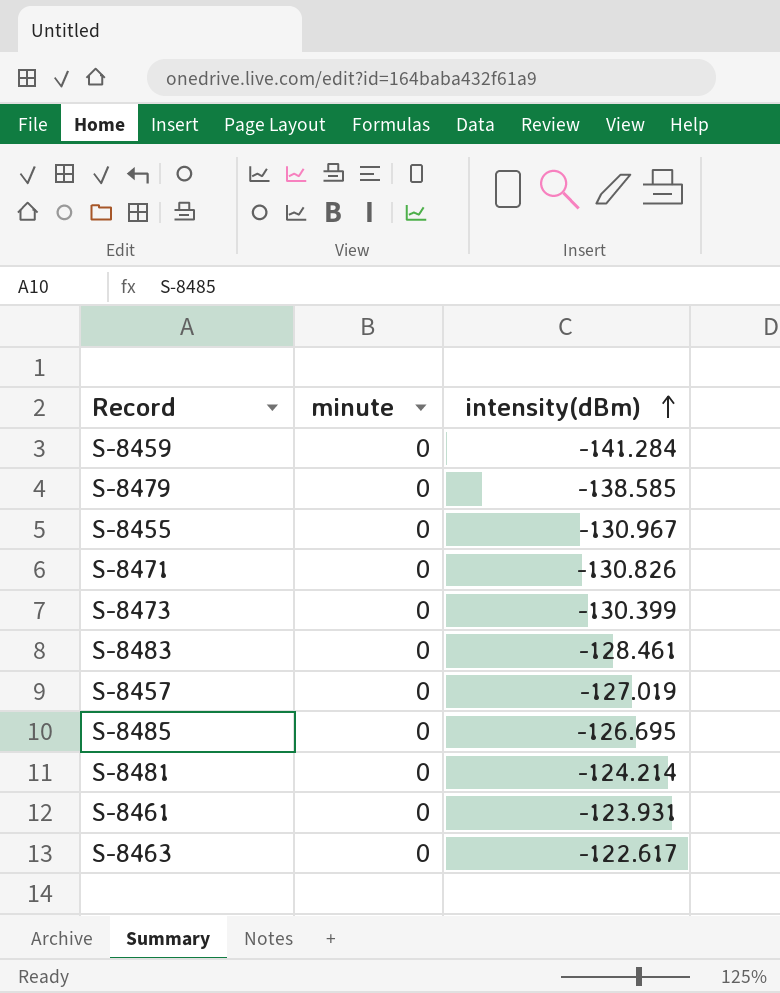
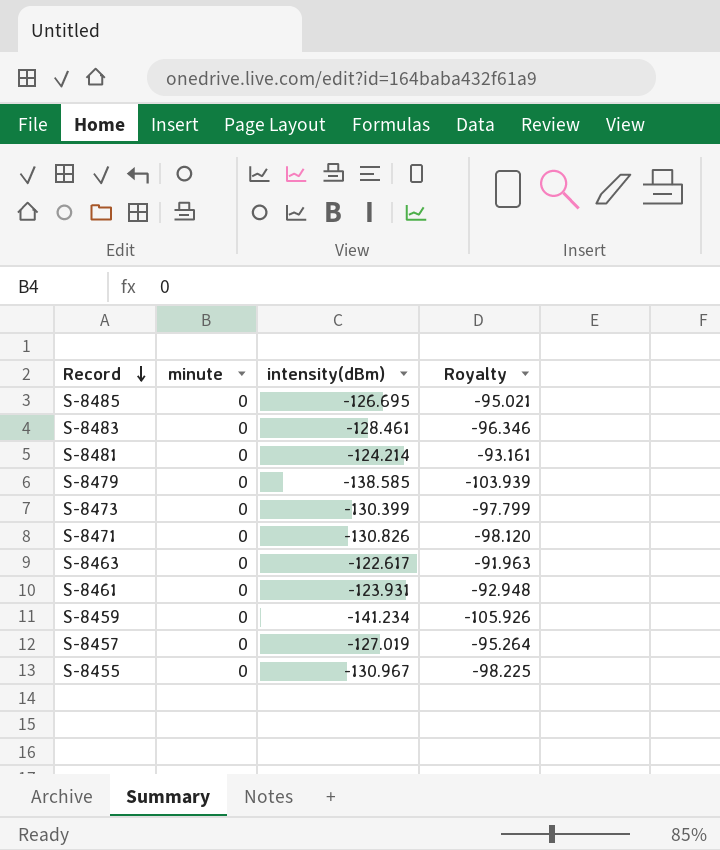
row order: intensity(dBm) ascending -> Record descending
column Royalty | formula: none -> [intensity(dBm)] * 0.75
S-8459 | intensity(dBm): -141.284 -> -141.234

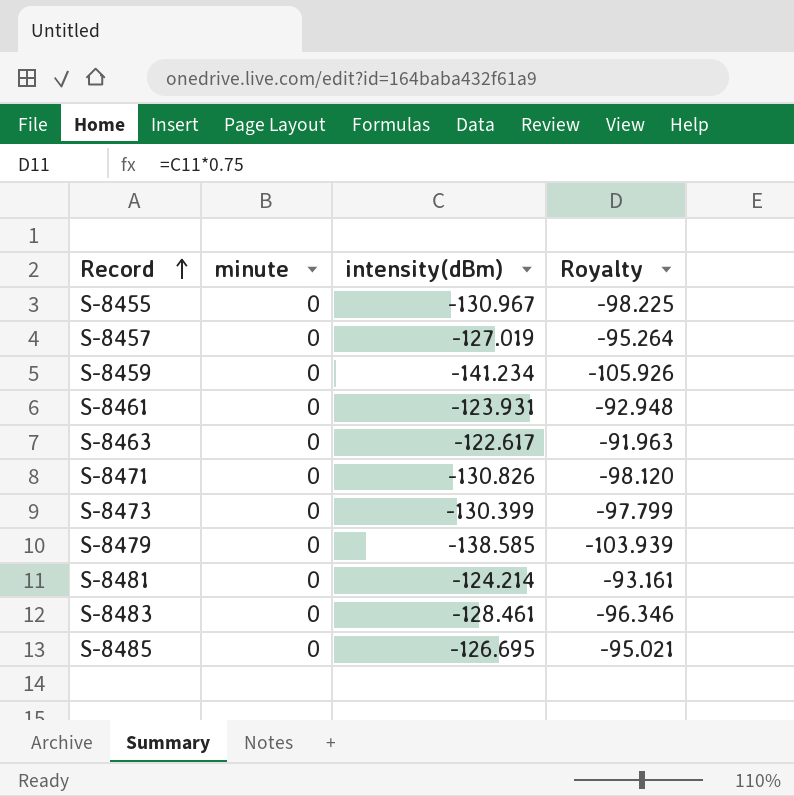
row order: Record descending -> Record ascending

